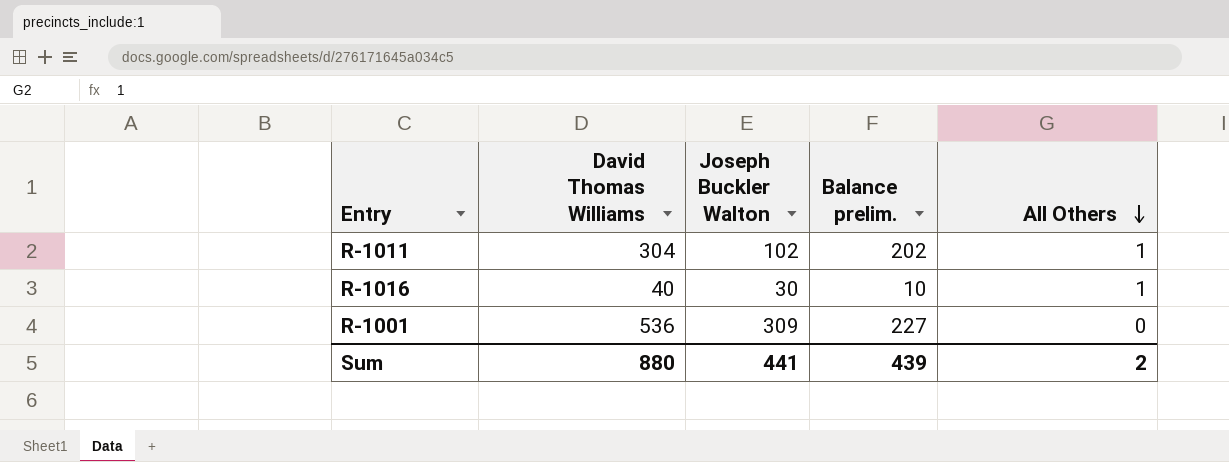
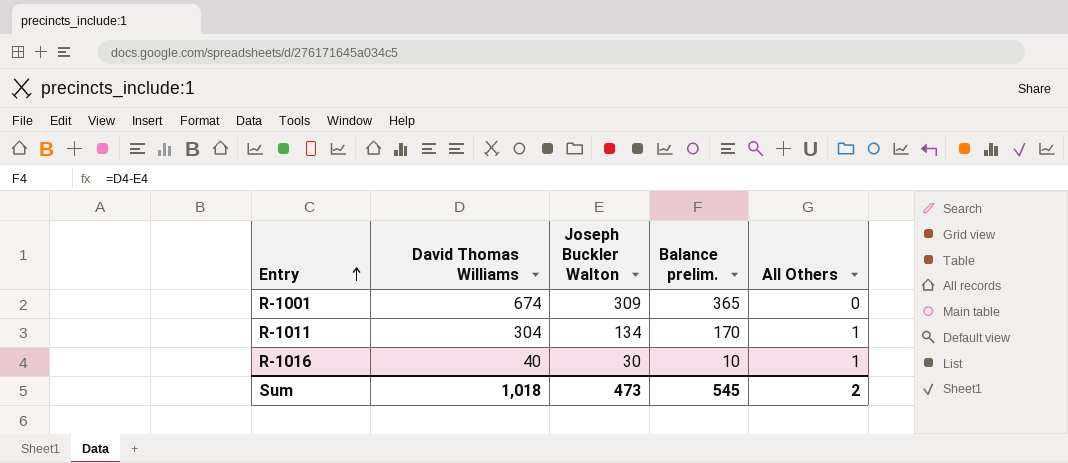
row order: All Others descending -> Entry ascending
R-1001 | David Thomas Williams: 536 -> 674
R-1001 | Balance prelim.: 227 -> 365
R-1011 | Joseph Buckler Walton: 102 -> 134
R-1011 | Balance prelim.: 202 -> 170
Sum | David Thomas Williams: 880 -> 1,018
Sum | Joseph Buckler Walton: 441 -> 473
Sum | Balance prelim.: 439 -> 545

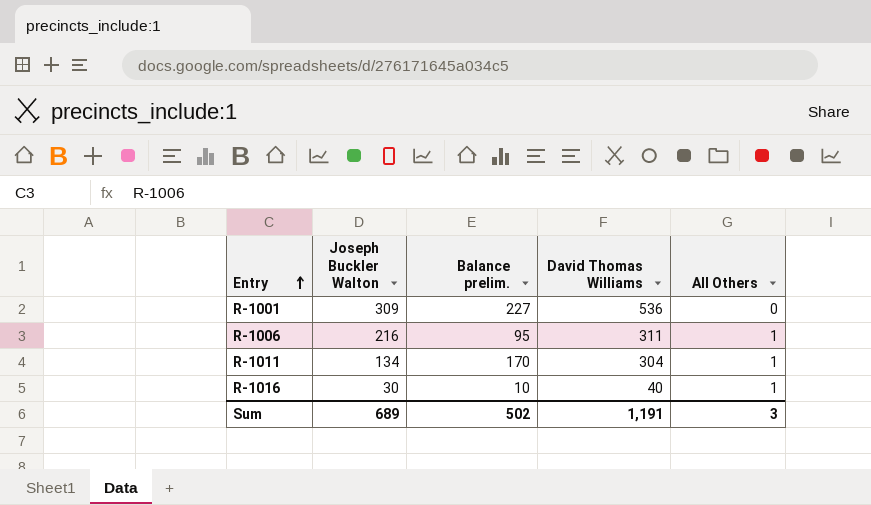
column David Thomas Williams | position: 2 -> 4
R-1001 | Balance prelim.: 365 -> 227
R-1001 | David Thomas Williams: 674 -> 536
row R-1006: none -> 216 | 95 | 311 | 1
Sum | Joseph Buckler Walton: 473 -> 689
Sum | Balance prelim.: 545 -> 502
Sum | David Thomas Williams: 1,018 -> 1,191
Sum | All Others: 2 -> 3

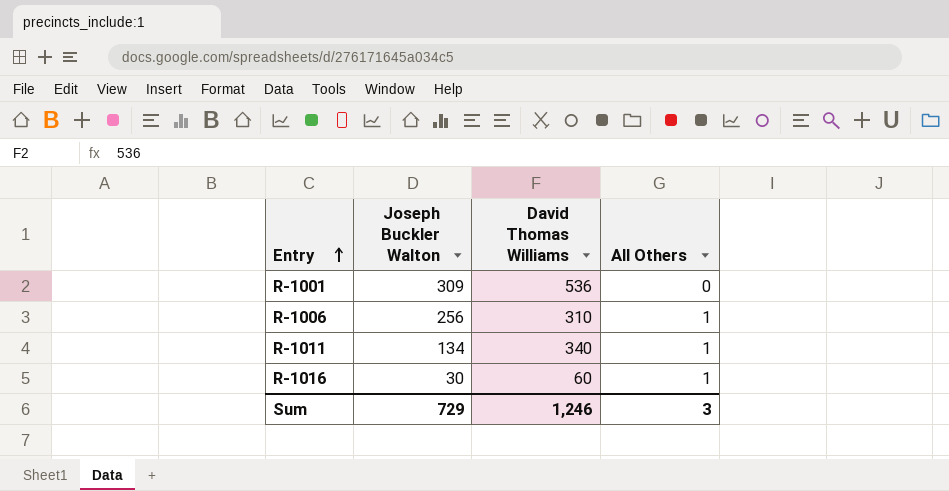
column Balance prelim. | formula: [David Thomas Williams] - [Joseph Buckler Walton] -> none
R-1006 | Joseph Buckler Walton: 216 -> 256
R-1006 | David Thomas Williams: 311 -> 310
R-1011 | David Thomas Williams: 304 -> 340
R-1016 | David Thomas Williams: 40 -> 60
Sum | Joseph Buckler Walton: 689 -> 729
Sum | David Thomas Williams: 1,191 -> 1,246

